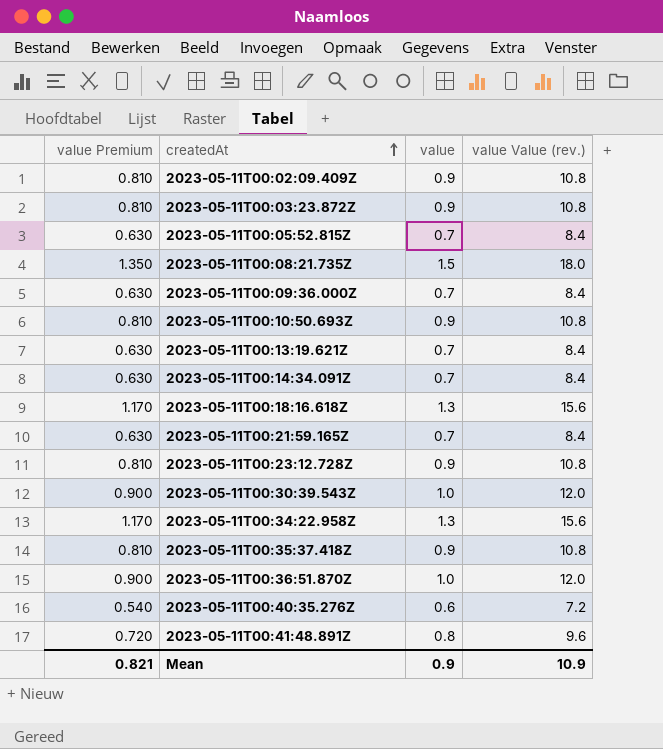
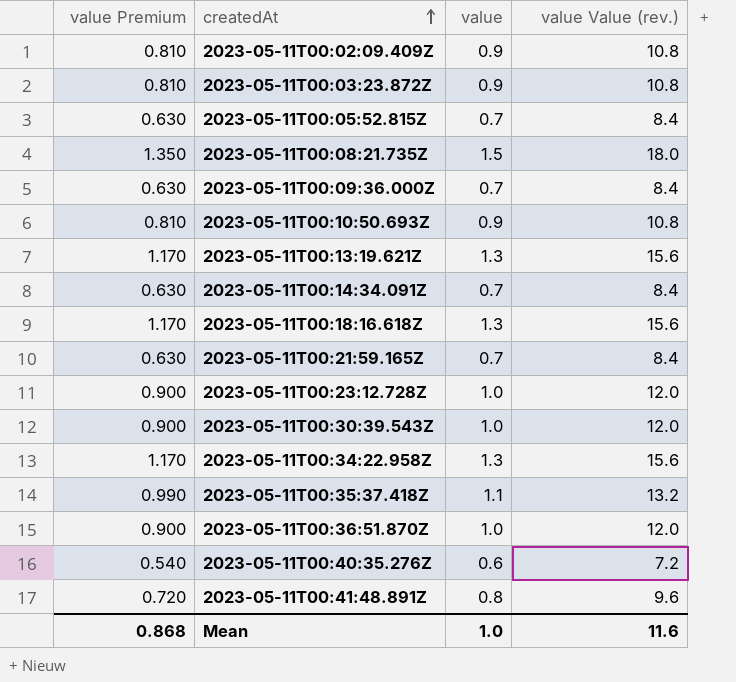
2023-05-11T00:13:19.621Z | value Premium: 0.630 -> 1.170
2023-05-11T00:13:19.621Z | value: 0.7 -> 1.3
2023-05-11T00:13:19.621Z | value Value (rev.): 8.4 -> 15.6
2023-05-11T00:23:12.728Z | value Premium: 0.810 -> 0.900
2023-05-11T00:23:12.728Z | value: 0.9 -> 1.0
2023-05-11T00:23:12.728Z | value Value (rev.): 10.8 -> 12.0
2023-05-11T00:35:37.418Z | value Premium: 0.810 -> 0.990
2023-05-11T00:35:37.418Z | value: 0.9 -> 1.1
2023-05-11T00:35:37.418Z | value Value (rev.): 10.8 -> 13.2
Mean | value Premium: 0.821 -> 0.868
Mean | value: 0.9 -> 1.0
Mean | value Value (rev.): 10.9 -> 11.6

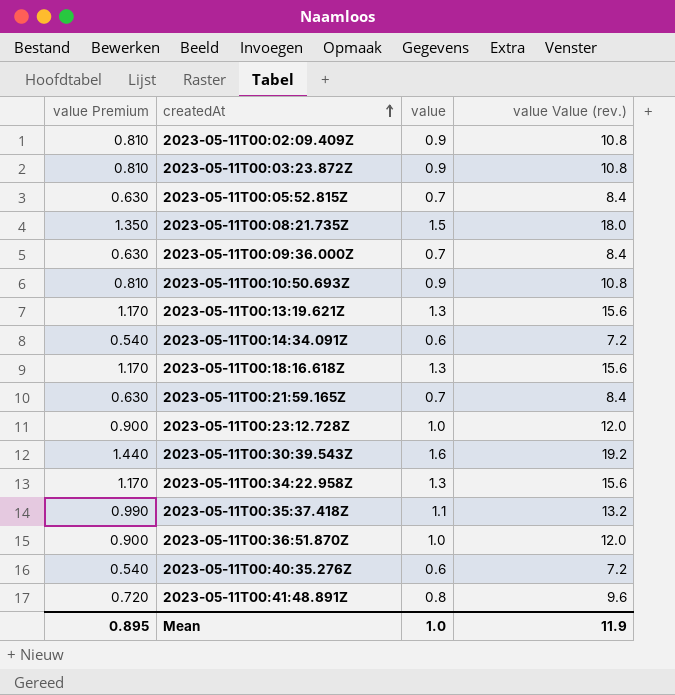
2023-05-11T00:14:34.091Z | value Premium: 0.630 -> 0.540
2023-05-11T00:14:34.091Z | value: 0.7 -> 0.6
2023-05-11T00:14:34.091Z | value Value (rev.): 8.4 -> 7.2
2023-05-11T00:30:39.543Z | value Premium: 0.900 -> 1.440
2023-05-11T00:30:39.543Z | value: 1.0 -> 1.6
2023-05-11T00:30:39.543Z | value Value (rev.): 12.0 -> 19.2
Mean | value Premium: 0.868 -> 0.895
Mean | value Value (rev.): 11.6 -> 11.9

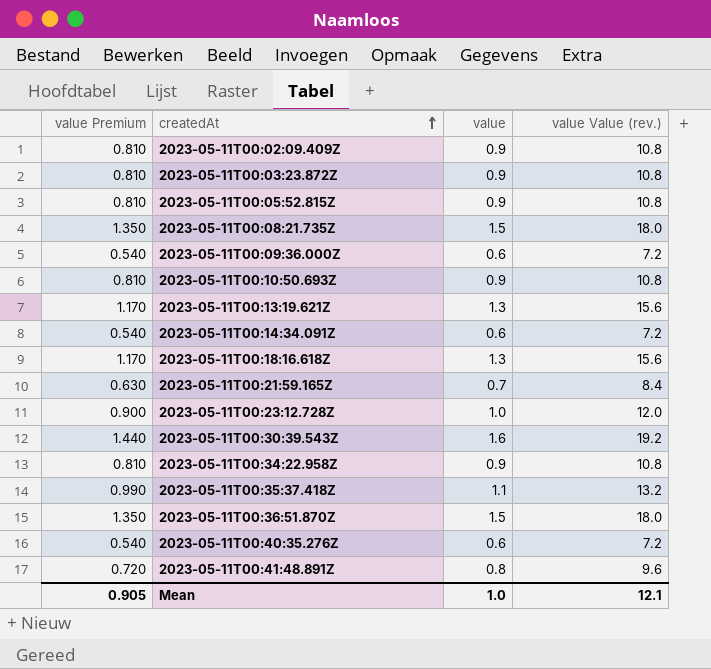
2023-05-11T00:05:52.815Z | value Premium: 0.630 -> 0.810
2023-05-11T00:05:52.815Z | value: 0.7 -> 0.9
2023-05-11T00:05:52.815Z | value Value (rev.): 8.4 -> 10.8
2023-05-11T00:09:36.000Z | value Premium: 0.630 -> 0.540
2023-05-11T00:09:36.000Z | value: 0.7 -> 0.6
2023-05-11T00:09:36.000Z | value Value (rev.): 8.4 -> 7.2
2023-05-11T00:34:22.958Z | value Premium: 1.170 -> 0.810
2023-05-11T00:34:22.958Z | value: 1.3 -> 0.9
2023-05-11T00:34:22.958Z | value Value (rev.): 15.6 -> 10.8
2023-05-11T00:36:51.870Z | value Premium: 0.900 -> 1.350
2023-05-11T00:36:51.870Z | value: 1.0 -> 1.5
2023-05-11T00:36:51.870Z | value Value (rev.): 12.0 -> 18.0
Mean | value Premium: 0.895 -> 0.905
Mean | value Value (rev.): 11.9 -> 12.1

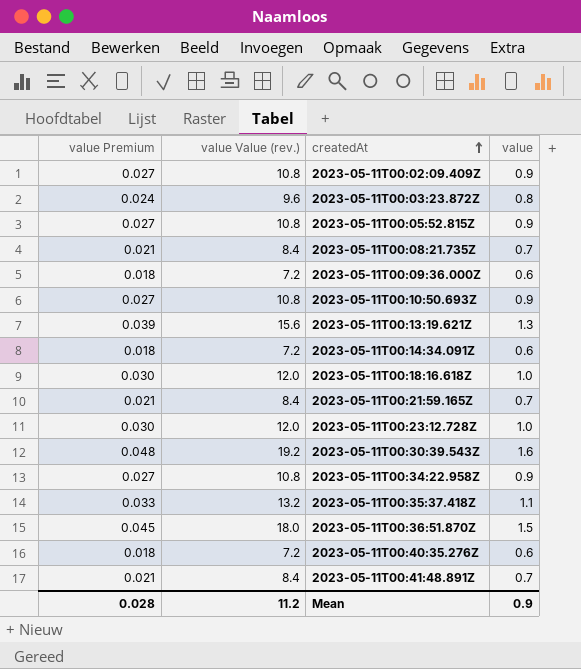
column value Premium | formula: [value] * 0.9 -> [value] * 0.03
column value Value (rev.) | position: 4 -> 2
2023-05-11T00:03:23.872Z | value Value (rev.): 10.8 -> 9.6
2023-05-11T00:03:23.872Z | value: 0.9 -> 0.8
2023-05-11T00:08:21.735Z | value Value (rev.): 18.0 -> 8.4
2023-05-11T00:08:21.735Z | value: 1.5 -> 0.7
2023-05-11T00:18:16.618Z | value Value (rev.): 15.6 -> 12.0
2023-05-11T00:18:16.618Z | value: 1.3 -> 1.0
2023-05-11T00:41:48.891Z | value Value (rev.): 9.6 -> 8.4
2023-05-11T00:41:48.891Z | value: 0.8 -> 0.7
Mean | value Premium: 0.905 -> 0.028
Mean | value Value (rev.): 12.1 -> 11.2
Mean | value: 1.0 -> 0.9

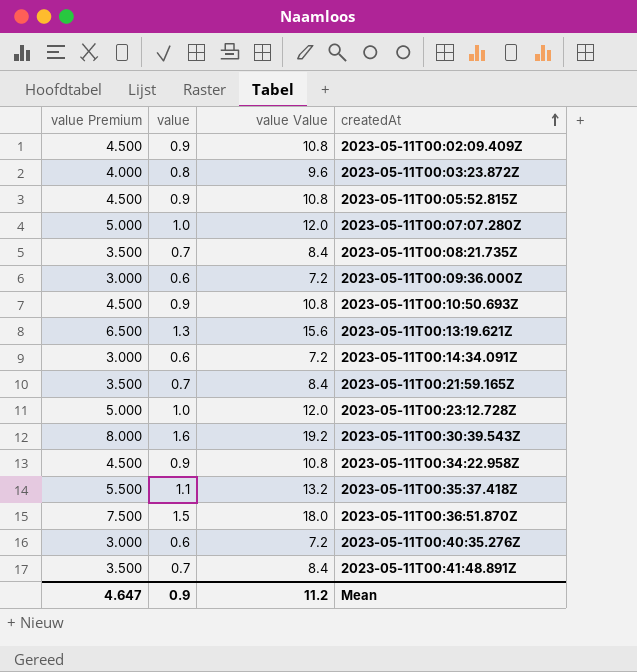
column value Premium | formula: [value] * 0.03 -> [value] * 5
column value | position: 4 -> 2
column name: value Value (rev.) -> value Value
row 2023-05-11T00:18:16.618Z: 0.030 | 12.0 | 1.0 -> none
row 2023-05-11T00:07:07.280Z: none -> 5.000 | 1.0 | 12.0
Mean | value Premium: 0.028 -> 4.647

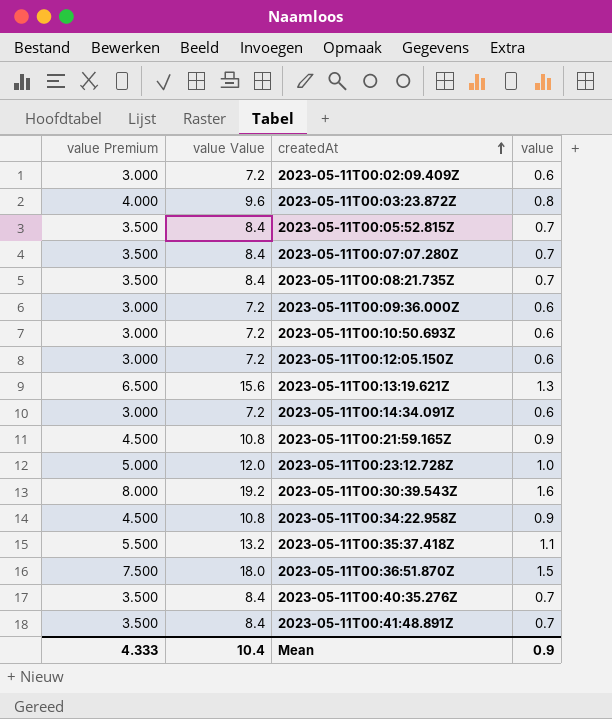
column value | position: 2 -> 4
2023-05-11T00:02:09.409Z | value Premium: 4.500 -> 3.000
2023-05-11T00:02:09.409Z | value Value: 10.8 -> 7.2
2023-05-11T00:02:09.409Z | value: 0.9 -> 0.6
2023-05-11T00:05:52.815Z | value Premium: 4.500 -> 3.500
2023-05-11T00:05:52.815Z | value Value: 10.8 -> 8.4
2023-05-11T00:05:52.815Z | value: 0.9 -> 0.7
2023-05-11T00:07:07.280Z | value Premium: 5.000 -> 3.500
2023-05-11T00:07:07.280Z | value Value: 12.0 -> 8.4
2023-05-11T00:07:07.280Z | value: 1.0 -> 0.7
2023-05-11T00:10:50.693Z | value Premium: 4.500 -> 3.000
2023-05-11T00:10:50.693Z | value Value: 10.8 -> 7.2
2023-05-11T00:10:50.693Z | value: 0.9 -> 0.6
row 2023-05-11T00:12:05.150Z: none -> 3.000 | 7.2 | 0.6
2023-05-11T00:21:59.165Z | value Premium: 3.500 -> 4.500
2023-05-11T00:21:59.165Z | value Value: 8.4 -> 10.8
2023-05-11T00:21:59.165Z | value: 0.7 -> 0.9
2023-05-11T00:40:35.276Z | value Premium: 3.000 -> 3.500
2023-05-11T00:40:35.276Z | value Value: 7.2 -> 8.4
2023-05-11T00:40:35.276Z | value: 0.6 -> 0.7
Mean | value Premium: 4.647 -> 4.333
Mean | value Value: 11.2 -> 10.4

